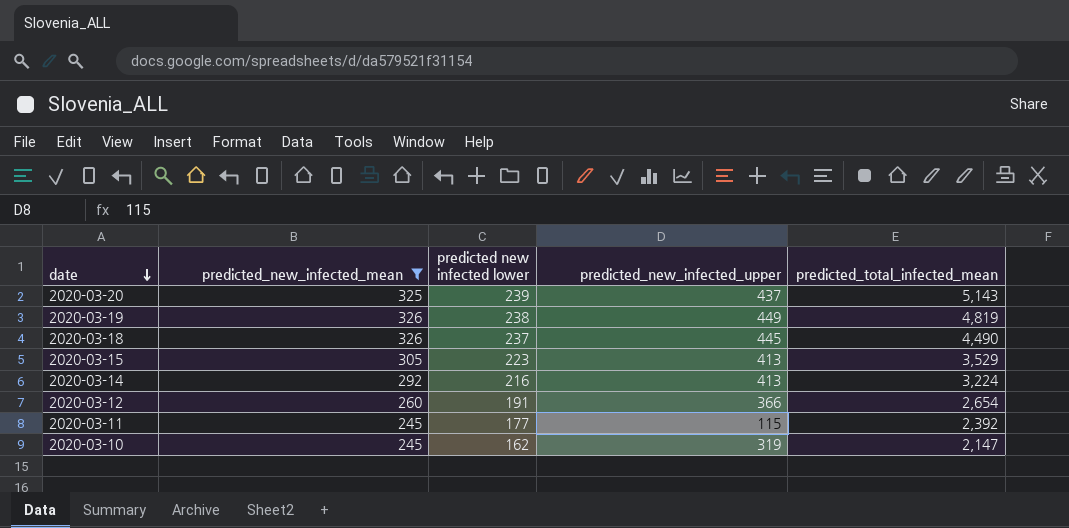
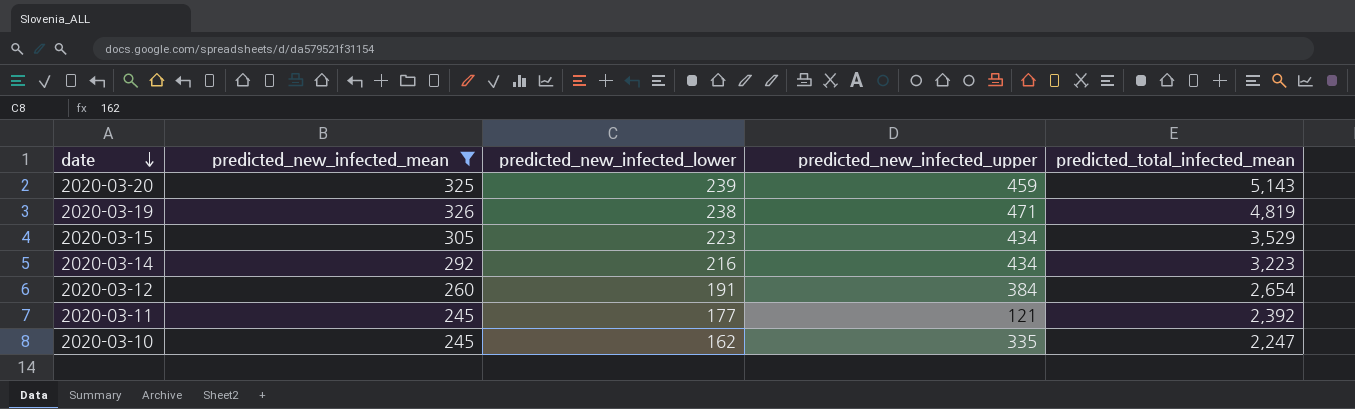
column name: predicted new infected lower -> predicted_new_infected_lower
row 2020-03-18: 326 | 237 | 445 | 4,490 -> none
2020-03-20 | predicted_new_infected_upper: 437 -> 459
2020-03-19 | predicted_new_infected_upper: 449 -> 471
2020-03-15 | predicted_new_infected_upper: 413 -> 434
2020-03-14 | predicted_new_infected_upper: 413 -> 434
2020-03-14 | predicted_total_infected_mean: 3,224 -> 3,223
2020-03-12 | predicted_new_infected_upper: 366 -> 384
2020-03-11 | predicted_new_infected_upper: 115 -> 121
2020-03-10 | predicted_new_infected_upper: 319 -> 335
2020-03-10 | predicted_total_infected_mean: 2,147 -> 2,247

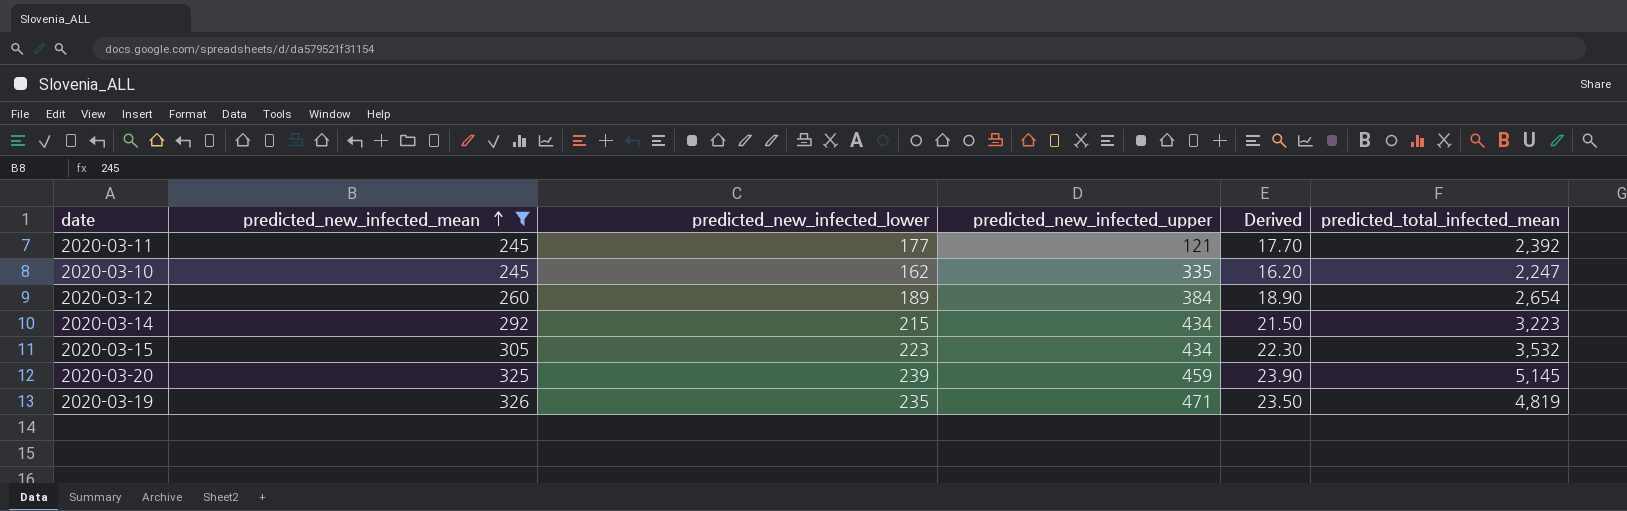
row order: date descending -> predicted_new_infected_mean ascending
column Derived | formula: none -> [predicted_new_infected_lower] * 0.1
2020-03-12 | predicted_new_infected_lower: 191 -> 189
2020-03-14 | predicted_new_infected_lower: 216 -> 215
2020-03-15 | predicted_total_infected_mean: 3,529 -> 3,532
2020-03-20 | predicted_total_infected_mean: 5,143 -> 5,145
2020-03-19 | predicted_new_infected_lower: 238 -> 235

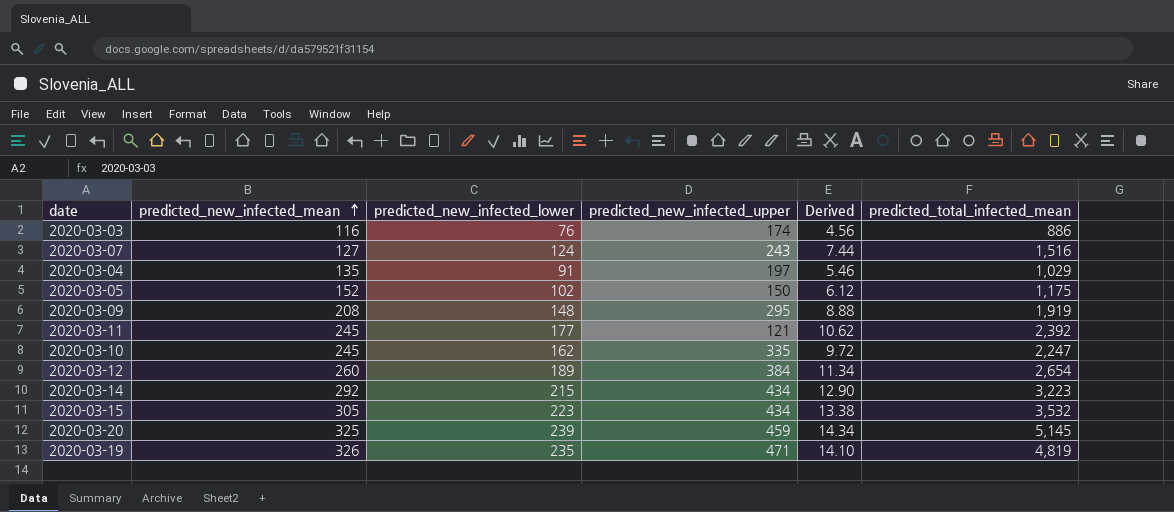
filter: predicted_new_infected_mean >= 245 -> none
column Derived | formula: [predicted_new_infected_lower] * 0.1 -> [predicted_new_infected_lower] * 0.06

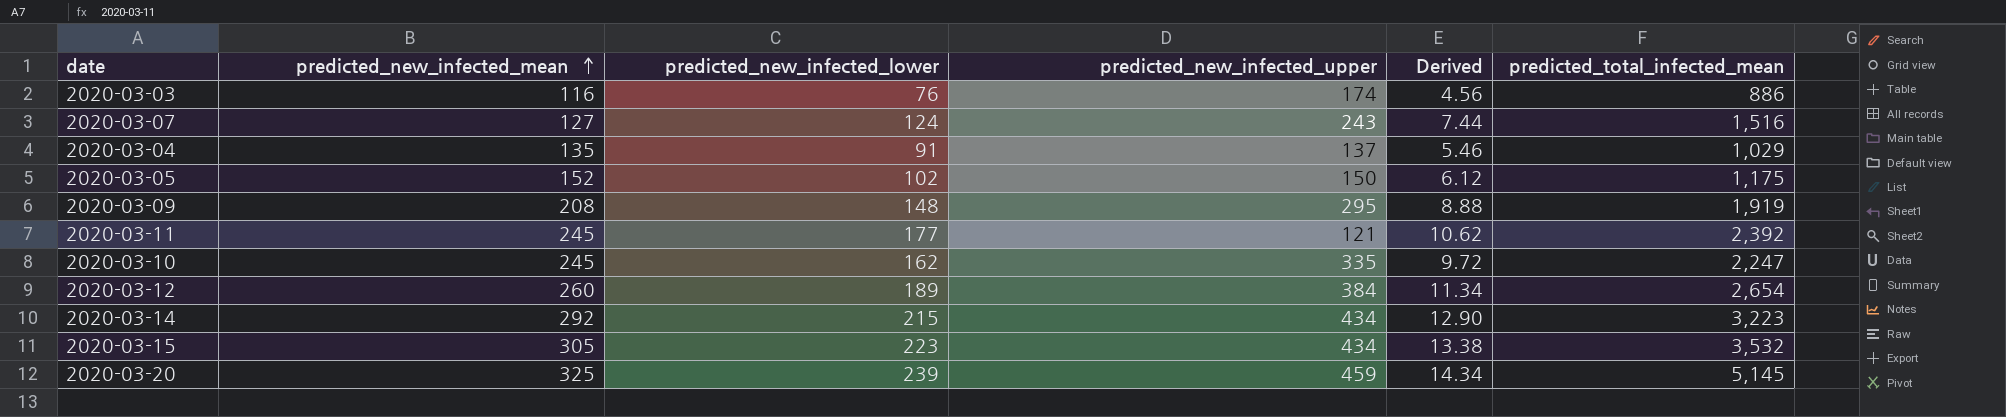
row 2020-03-19: 326 | 235 | 471 | 14.10 | 4,819 -> none
2020-03-04 | predicted_new_infected_upper: 197 -> 137

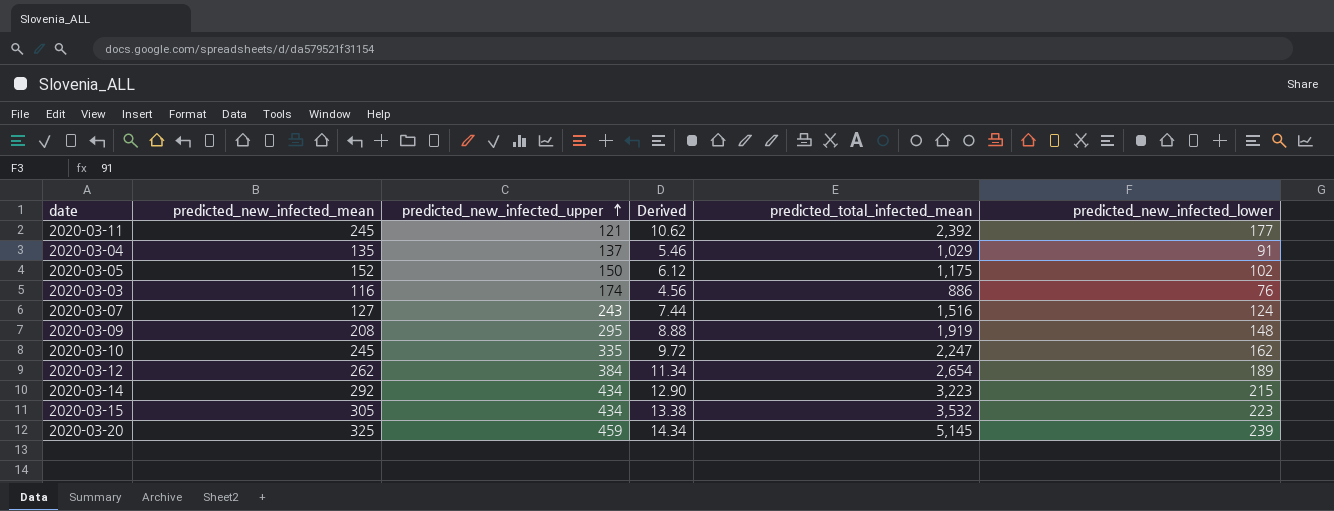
row order: predicted_new_infected_mean ascending -> predicted_new_infected_upper ascending
column predicted_new_infected_lower | position: 3 -> 6
2020-03-12 | predicted_new_infected_mean: 260 -> 262

